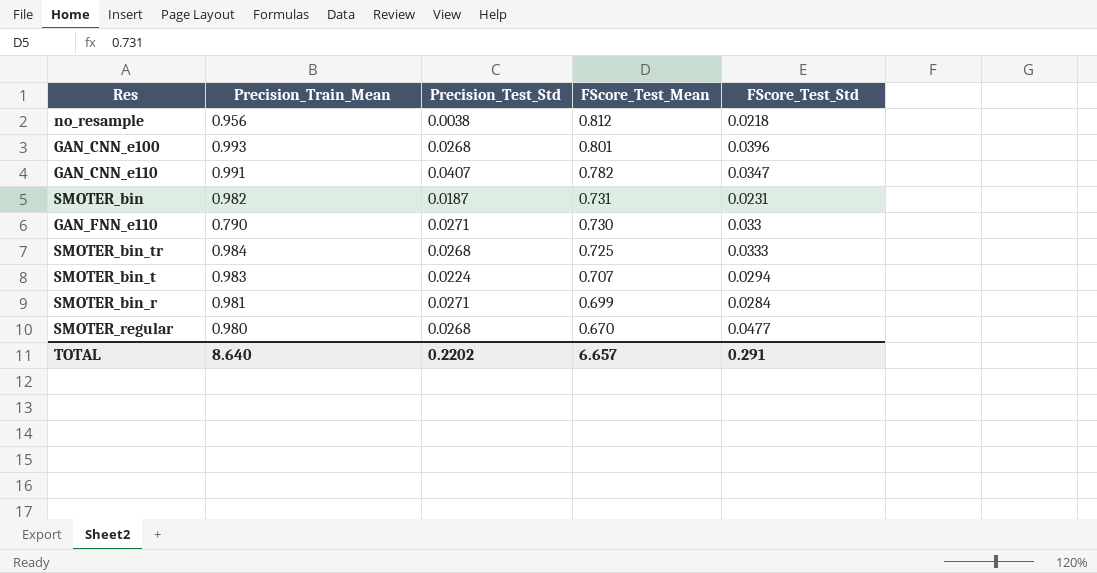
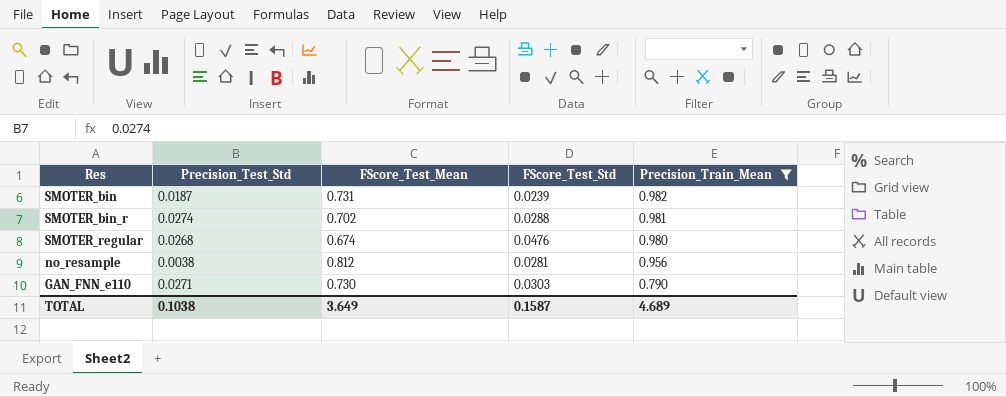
filter: none -> Precision_Train_Mean <= 0.982
row order: FScore_Test_Mean descending -> Precision_Train_Mean descending
column Precision_Train_Mean | position: 2 -> 5
SMOTER_bin | FScore_Test_Std: 0.0231 -> 0.0239
SMOTER_bin_r | Precision_Test_Std: 0.0271 -> 0.0274
SMOTER_bin_r | FScore_Test_Mean: 0.699 -> 0.702
SMOTER_bin_r | FScore_Test_Std: 0.0284 -> 0.0288
SMOTER_regular | FScore_Test_Mean: 0.670 -> 0.674
SMOTER_regular | FScore_Test_Std: 0.0477 -> 0.0476
no_resample | FScore_Test_Std: 0.0218 -> 0.0281
GAN_FNN_e110 | FScore_Test_Std: 0.033 -> 0.0303
TOTAL | Precision_Test_Std: 0.2202 -> 0.1038
TOTAL | FScore_Test_Mean: 6.657 -> 3.649
TOTAL | FScore_Test_Std: 0.291 -> 0.1587
TOTAL | Precision_Train_Mean: 8.640 -> 4.689

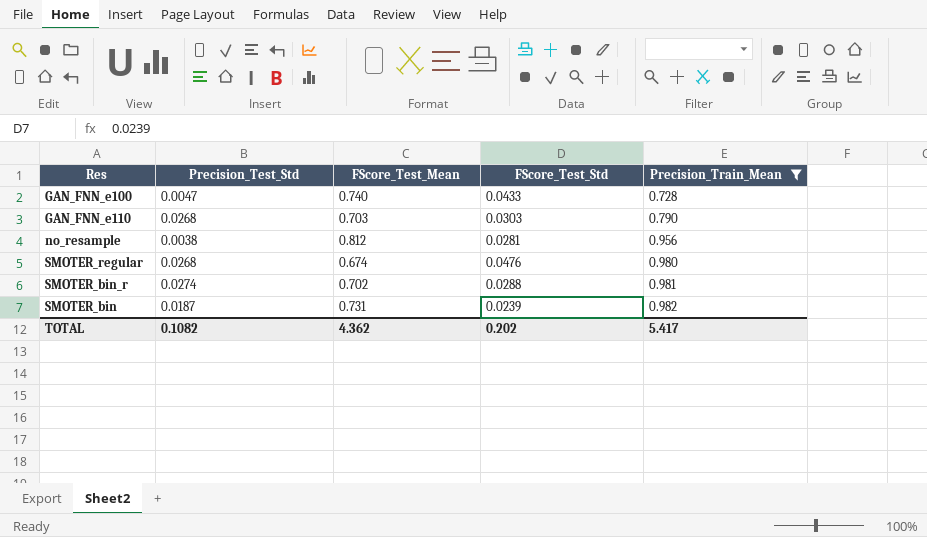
row order: Precision_Train_Mean descending -> Precision_Train_Mean ascending
row GAN_FNN_e100: none -> 0.0047 | 0.740 | 0.0433 | 0.728
GAN_FNN_e110 | Precision_Test_Std: 0.0271 -> 0.0268
GAN_FNN_e110 | FScore_Test_Mean: 0.730 -> 0.703
TOTAL | Precision_Test_Std: 0.1038 -> 0.1082
TOTAL | FScore_Test_Mean: 3.649 -> 4.362
TOTAL | FScore_Test_Std: 0.1587 -> 0.202
TOTAL | Precision_Train_Mean: 4.689 -> 5.417

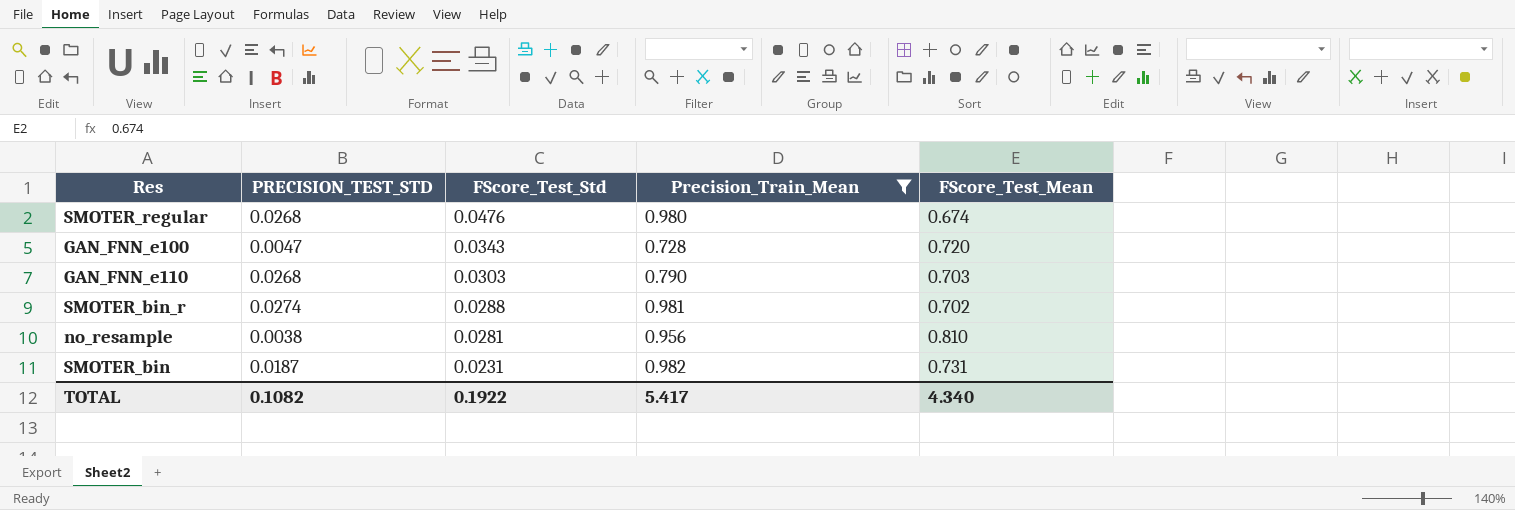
row order: Precision_Train_Mean ascending -> FScore_Test_Std descending
column name: Precision_Test_Std -> PRECISION_TEST_STD
column FScore_Test_Mean | position: 3 -> 5
GAN_FNN_e100 | FScore_Test_Std: 0.0433 -> 0.0343
GAN_FNN_e100 | FScore_Test_Mean: 0.740 -> 0.720
no_resample | FScore_Test_Mean: 0.812 -> 0.810
SMOTER_bin | FScore_Test_Std: 0.0239 -> 0.0231
TOTAL | FScore_Test_Std: 0.202 -> 0.1922
TOTAL | FScore_Test_Mean: 4.362 -> 4.340

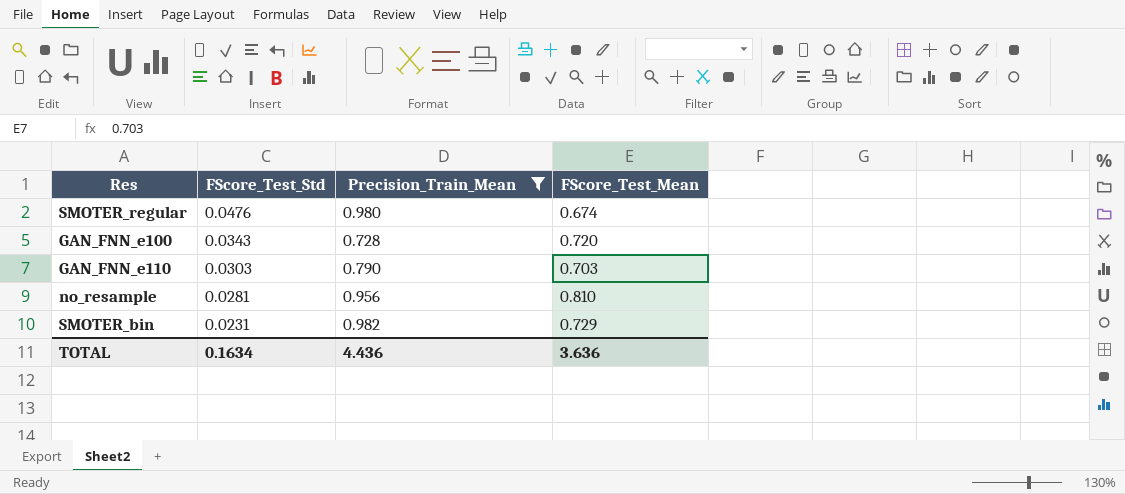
column PRECISION_TEST_STD | position: 2 -> none
row SMOTER_bin_r: 0.0274 | 0.0288 | 0.981 | 0.702 -> none
SMOTER_bin | FScore_Test_Mean: 0.731 -> 0.729
TOTAL | FScore_Test_Std: 0.1922 -> 0.1634
TOTAL | Precision_Train_Mean: 5.417 -> 4.436
TOTAL | FScore_Test_Mean: 4.340 -> 3.636

